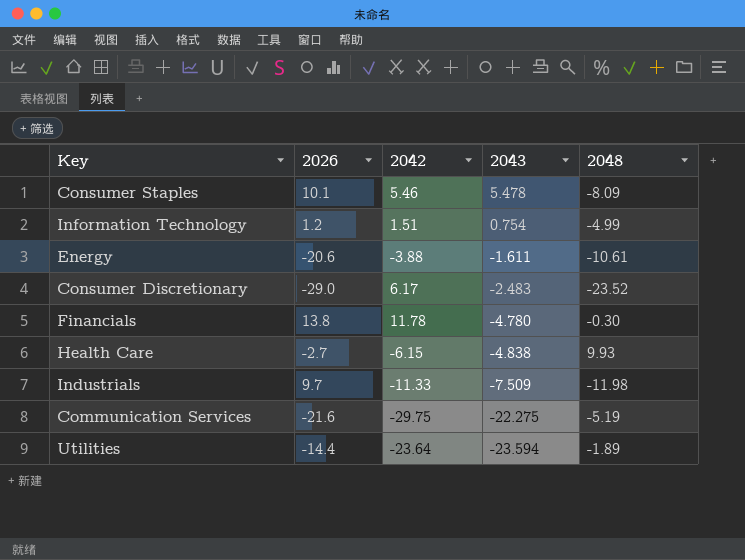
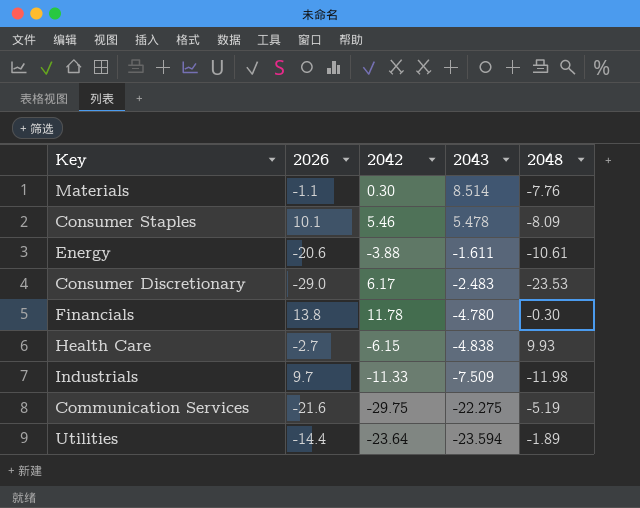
row Information Technology: 1.2 | 1.51 | 0.754 | -4.99 -> none
row Materials: none -> -1.1 | 0.30 | 8.514 | -7.76
Consumer Discretionary | 2048: -23.52 -> -23.53

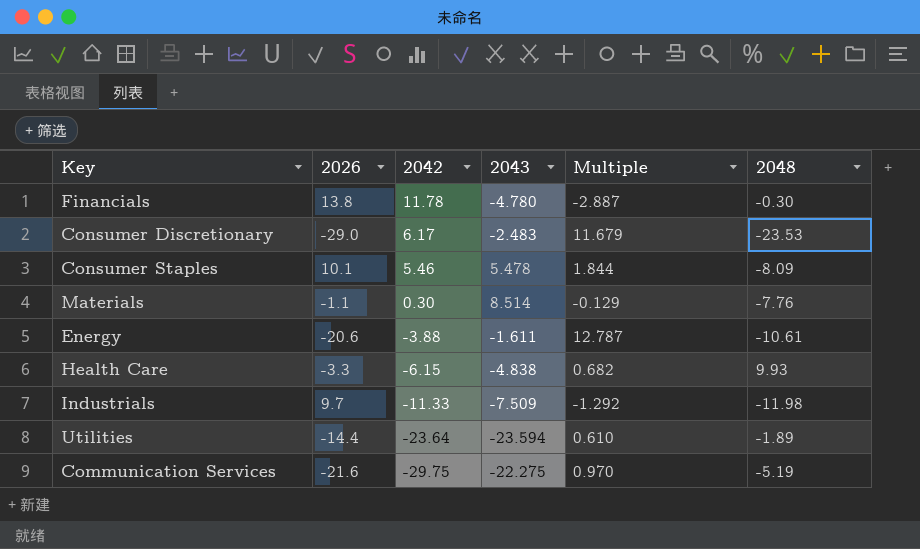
row order: 2043 descending -> 2042 descending
column Multiple | formula: none -> [2026] / [2043]
Health Care | 2026: -2.7 -> -3.3

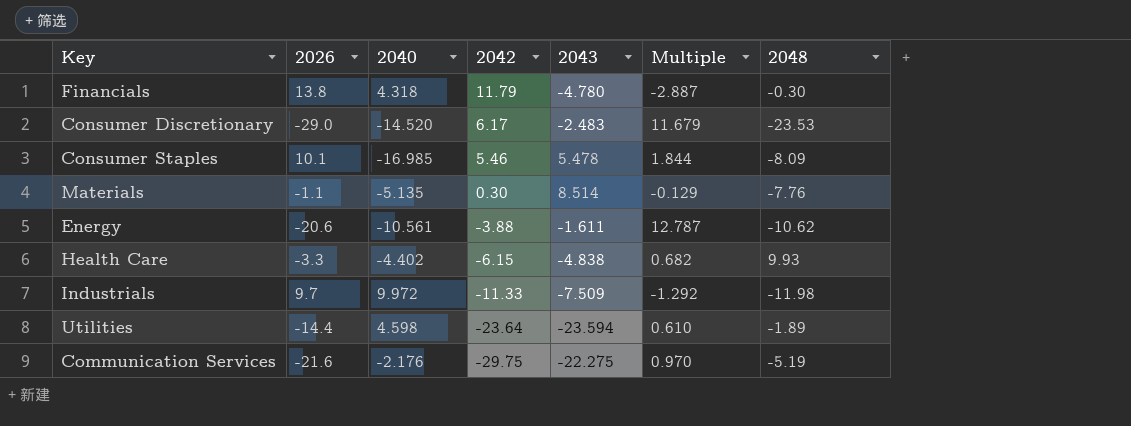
column 2040 | position: none -> 3
Financials | 2042: 11.78 -> 11.79
Energy | 2048: -10.61 -> -10.62

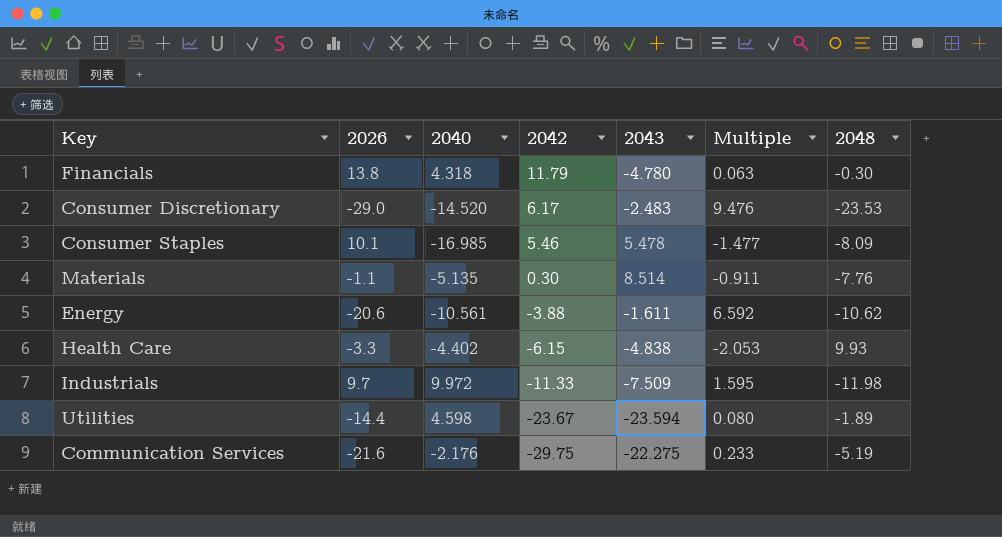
column Multiple | formula: [2026] / [2043] -> [2048] / [2043]
Utilities | 2042: -23.64 -> -23.67

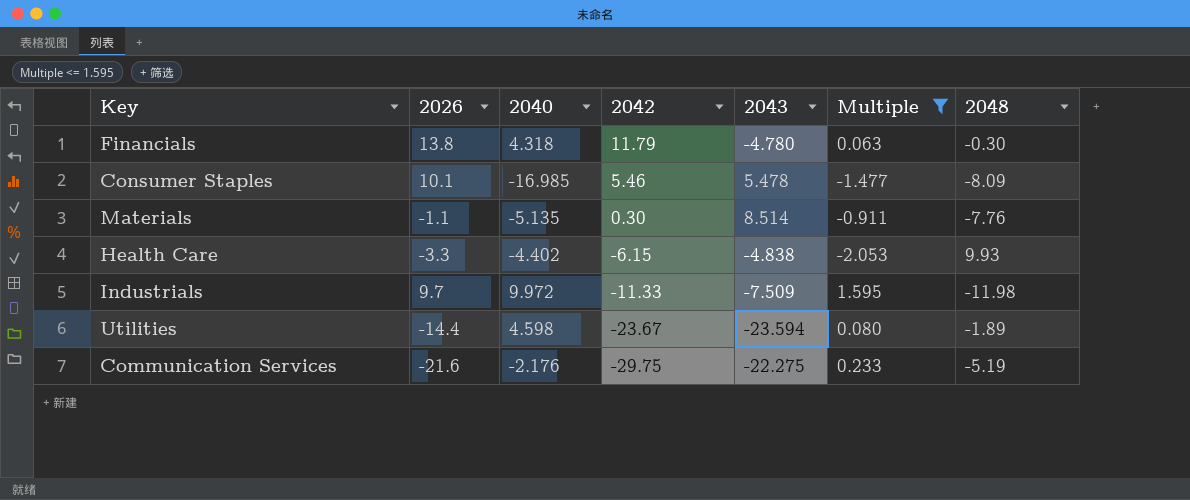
filter: none -> Multiple <= 1.595

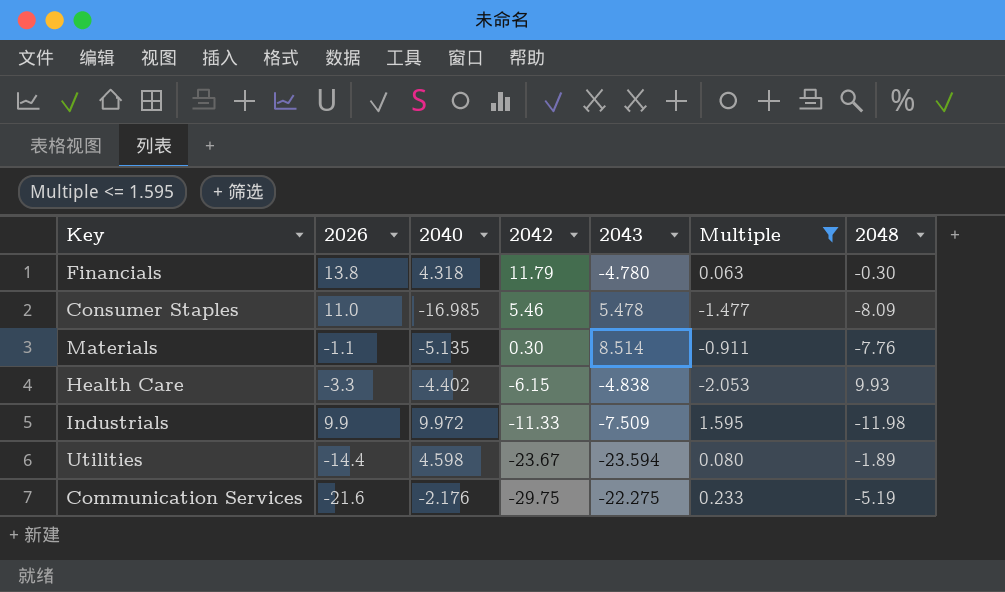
Consumer Staples | 2026: 10.1 -> 11.0
Industrials | 2026: 9.7 -> 9.9

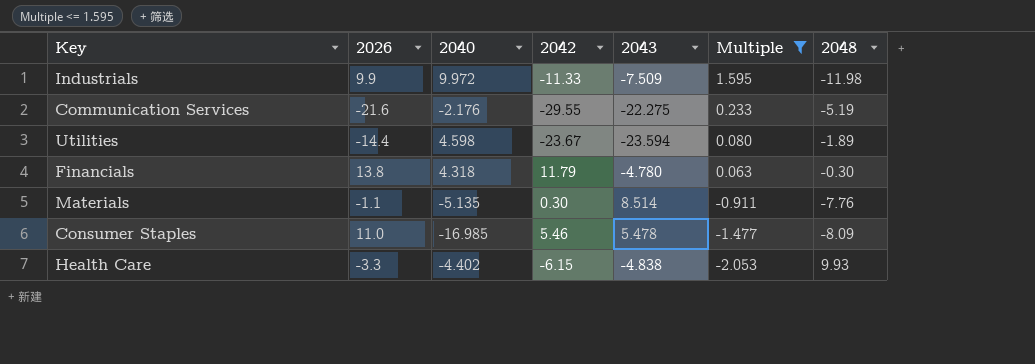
row order: 2042 descending -> Multiple descending
Communication Services | 2042: -29.75 -> -29.55

